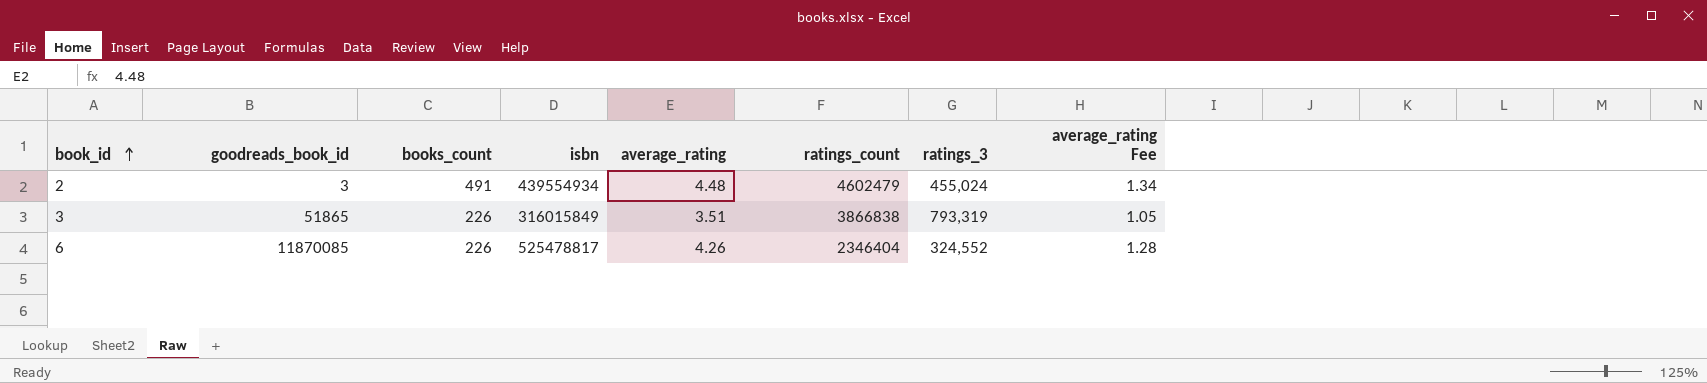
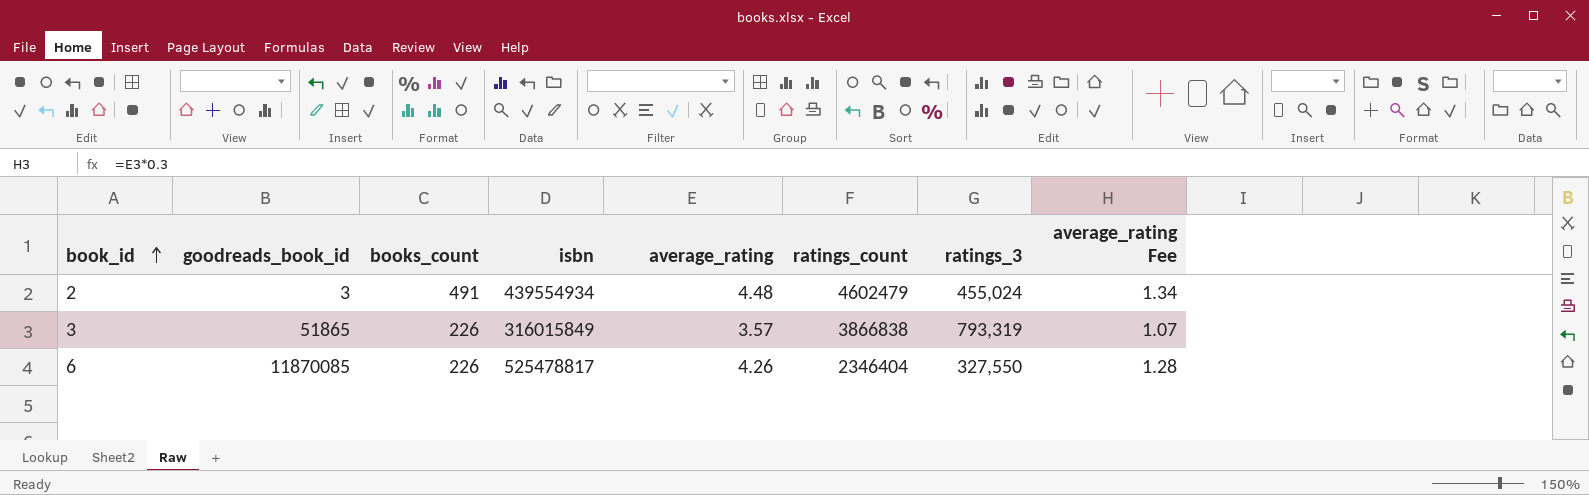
3 | average_rating: 3.51 -> 3.57
3 | average_rating Fee: 1.05 -> 1.07
6 | ratings_3: 324,552 -> 327,550

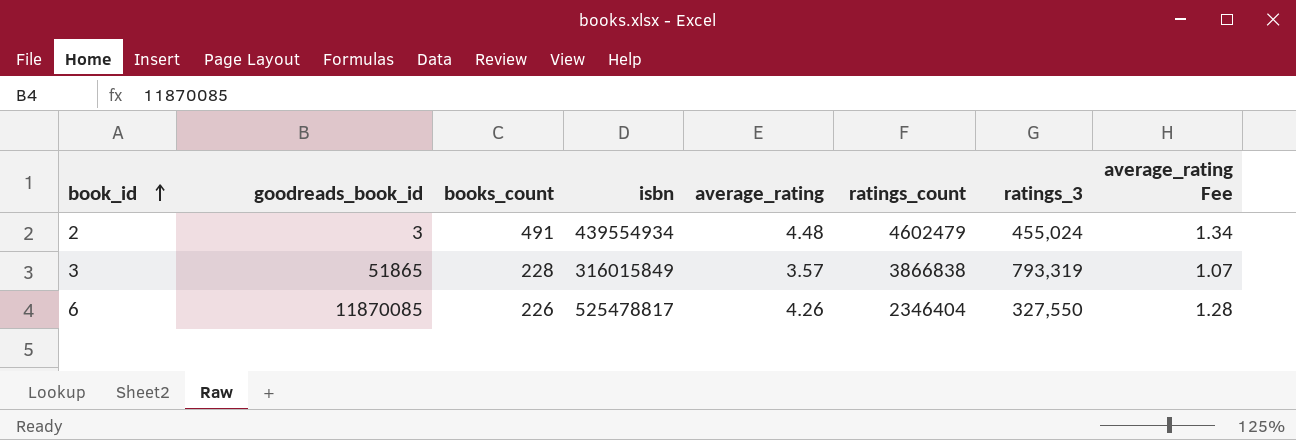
3 | books_count: 226 -> 228

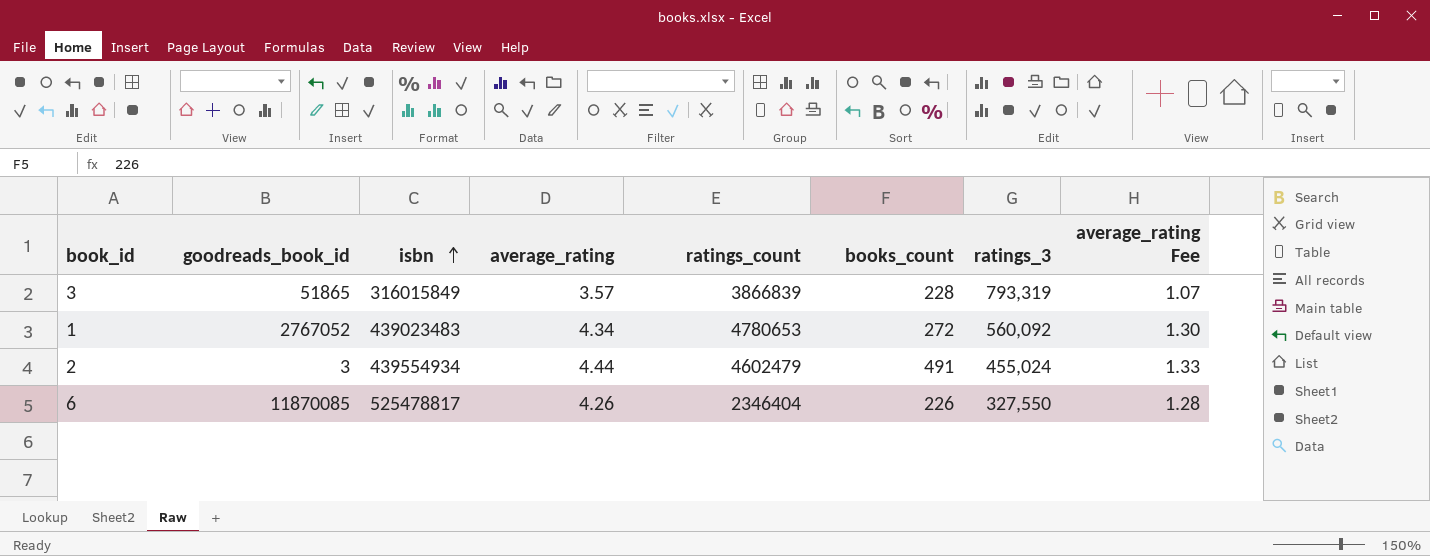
row order: book_id ascending -> isbn ascending
column books_count | position: 3 -> 6
3 | ratings_count: 3866838 -> 3866839
row 1: none -> 2767052 | 439023483 | 4.34 | 4780653 | 272 | 560,092 | 1.30
2 | average_rating: 4.48 -> 4.44
2 | average_rating Fee: 1.34 -> 1.33

